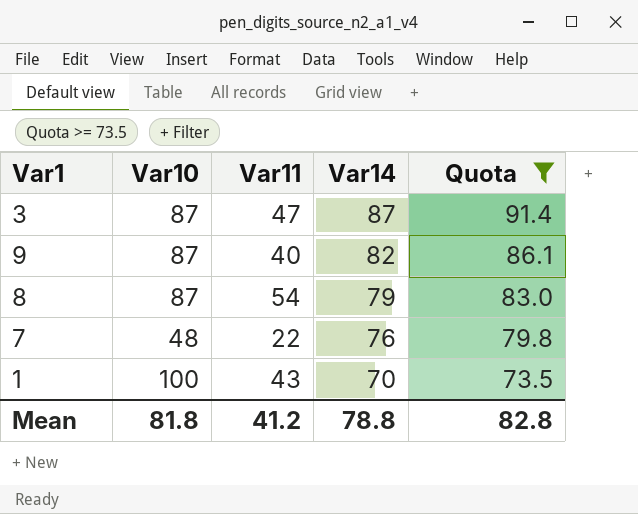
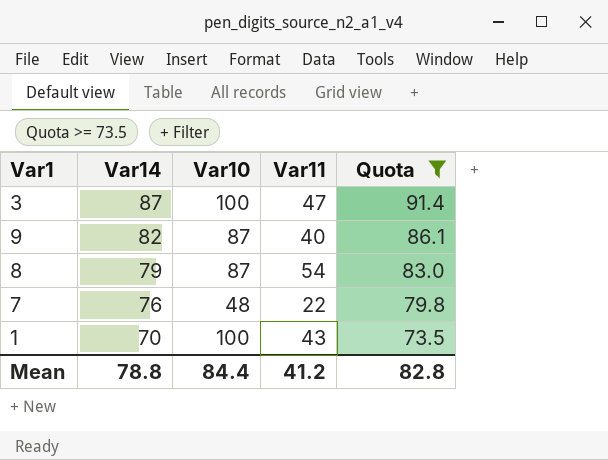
column Var14 | position: 4 -> 2
3 | Var10: 87 -> 100
Mean | Var10: 81.8 -> 84.4

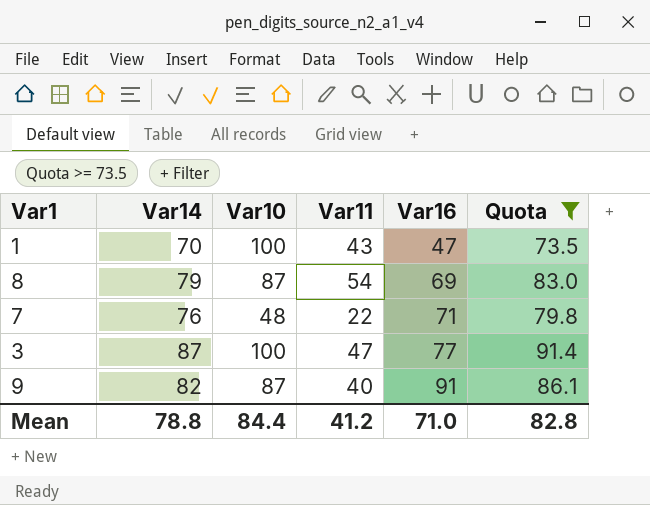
row order: Var14 descending -> Var16 ascending
column Var16 | position: none -> 5

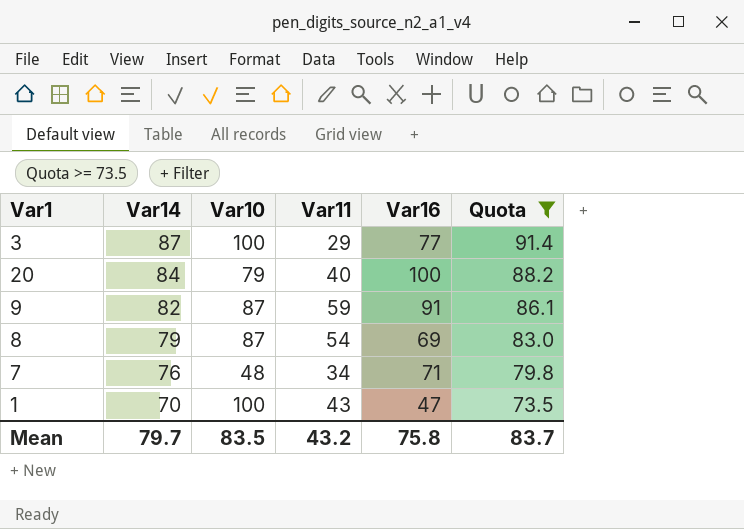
row order: Var16 ascending -> Var14 descending
3 | Var11: 47 -> 29
row 20: none -> 84 | 79 | 40 | 100 | 88.2
9 | Var11: 40 -> 59
7 | Var11: 22 -> 34
Mean | Var14: 78.8 -> 79.7
Mean | Var10: 84.4 -> 83.5
Mean | Var11: 41.2 -> 43.2
Mean | Var16: 71.0 -> 75.8
Mean | Quota: 82.8 -> 83.7

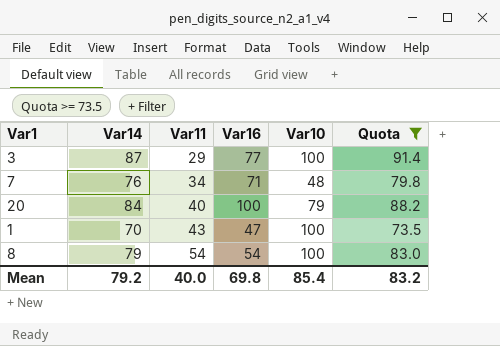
row order: Var14 descending -> Var11 ascending
column Var10 | position: 3 -> 5
row 9: 82 | 87 | 59 | 91 | 86.1 -> none
8 | Var16: 69 -> 54
8 | Var10: 87 -> 100
Mean | Var14: 79.7 -> 79.2
Mean | Var11: 43.2 -> 40.0
Mean | Var16: 75.8 -> 69.8
Mean | Var10: 83.5 -> 85.4
Mean | Quota: 83.7 -> 83.2

